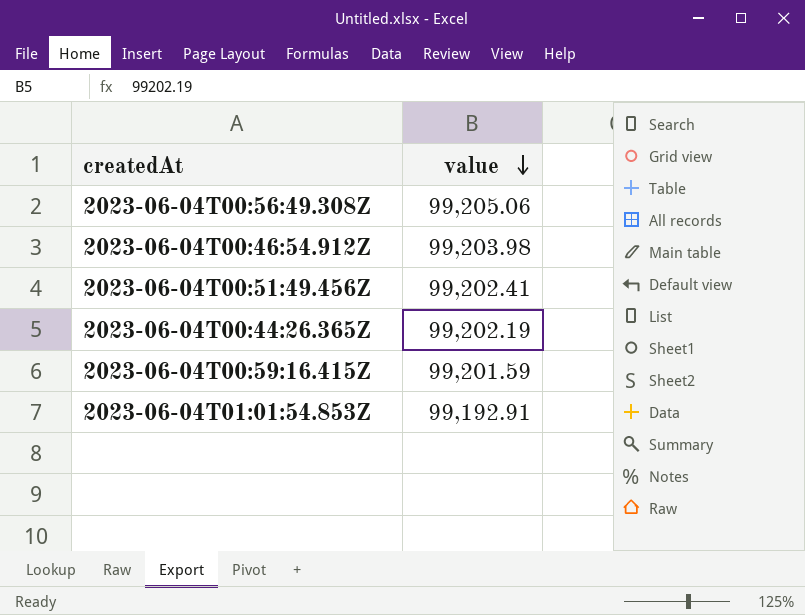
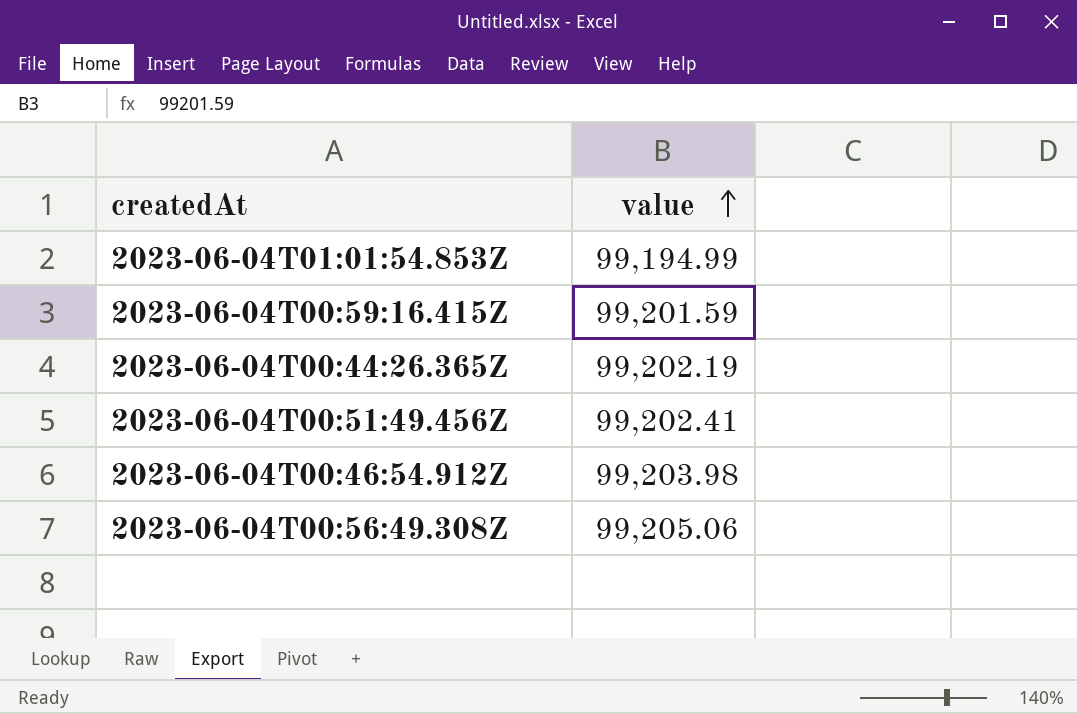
row order: value descending -> value ascending
2023-06-04T01:01:54.853Z | value: 99,192.91 -> 99,194.99

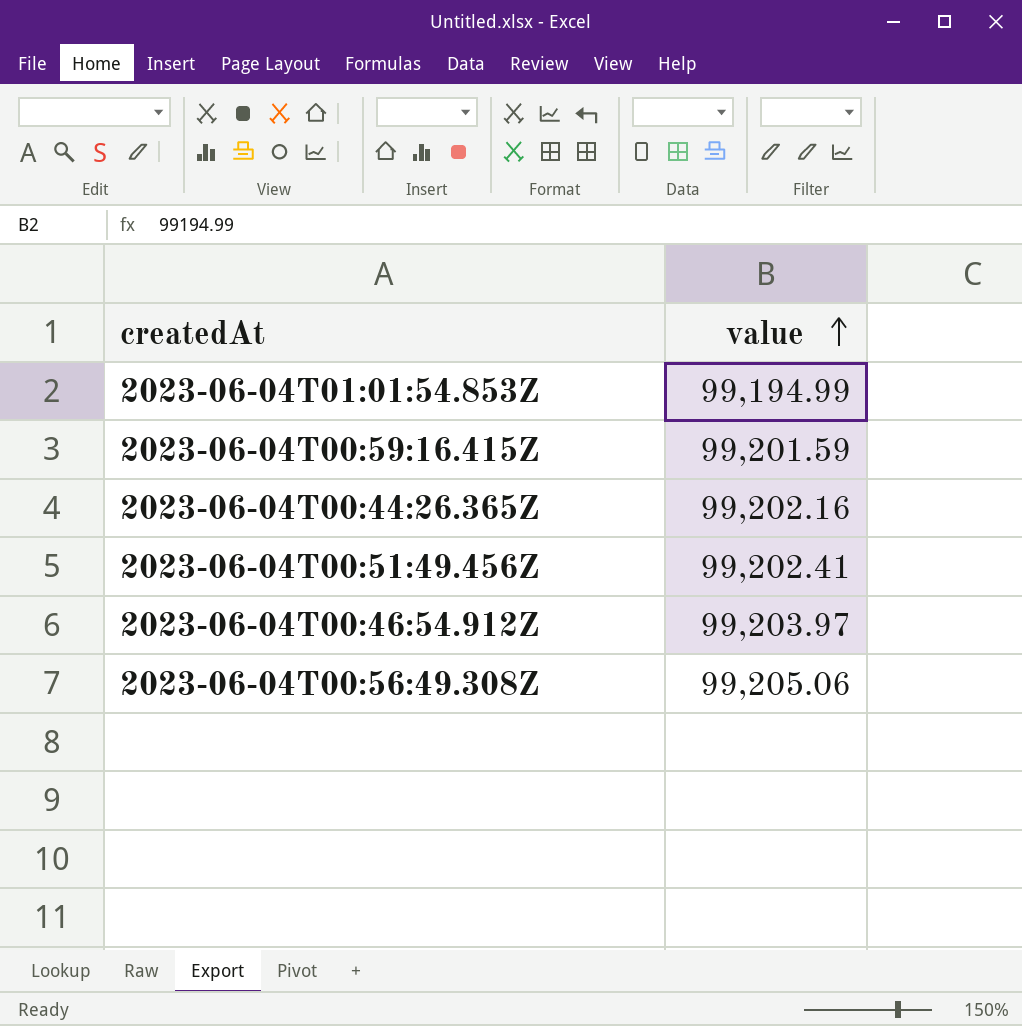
2023-06-04T00:44:26.365Z | value: 99,202.19 -> 99,202.16
2023-06-04T00:46:54.912Z | value: 99,203.98 -> 99,203.97

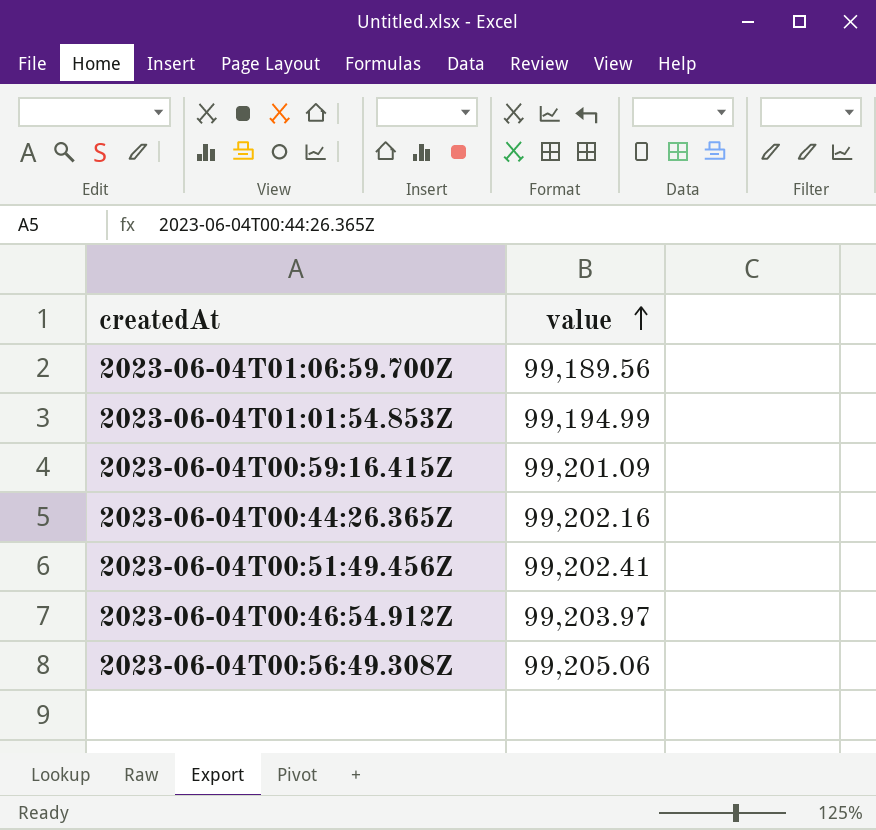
row 2023-06-04T01:06:59.700Z: none -> 99,189.56
2023-06-04T00:59:16.415Z | value: 99,201.59 -> 99,201.09

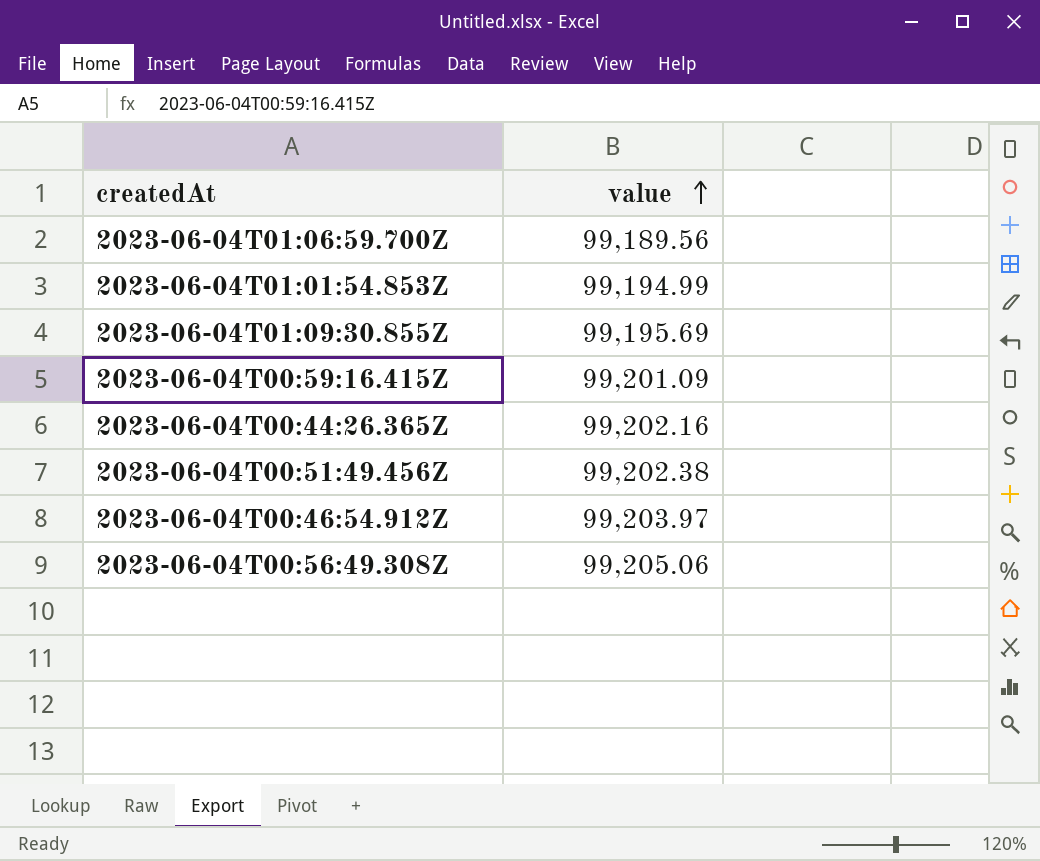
row 2023-06-04T01:09:30.855Z: none -> 99,195.69
2023-06-04T00:51:49.456Z | value: 99,202.41 -> 99,202.38

